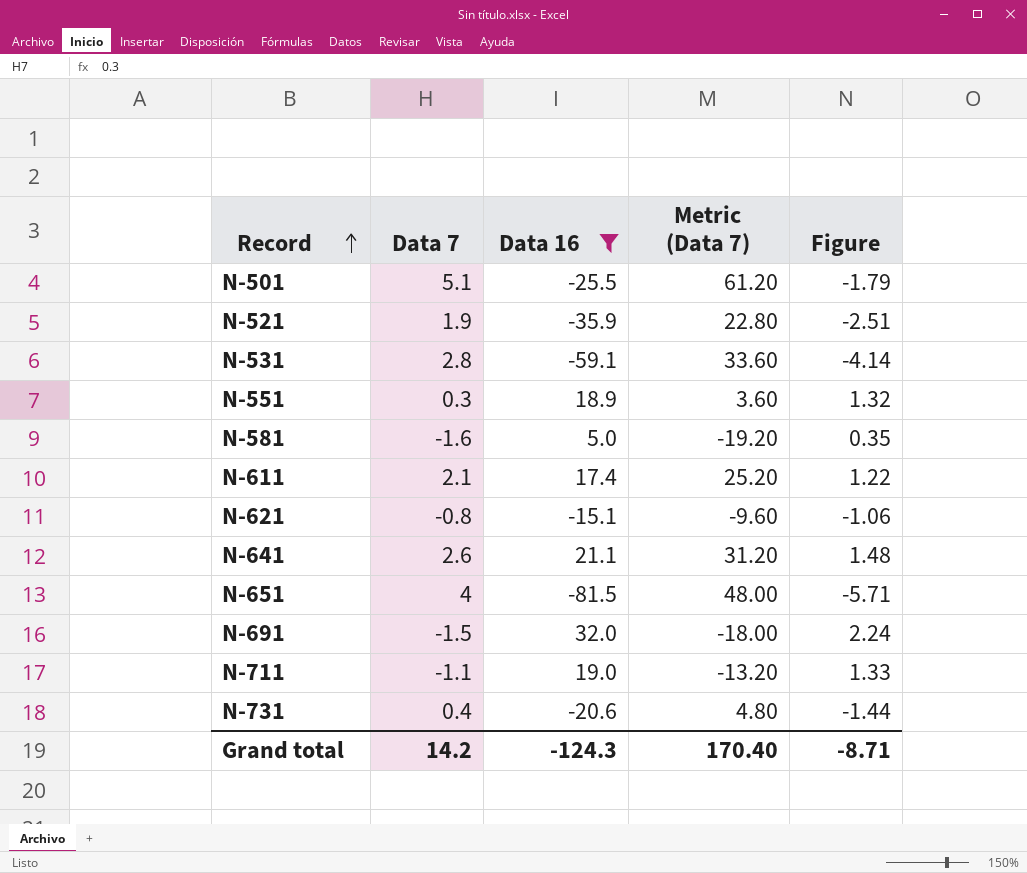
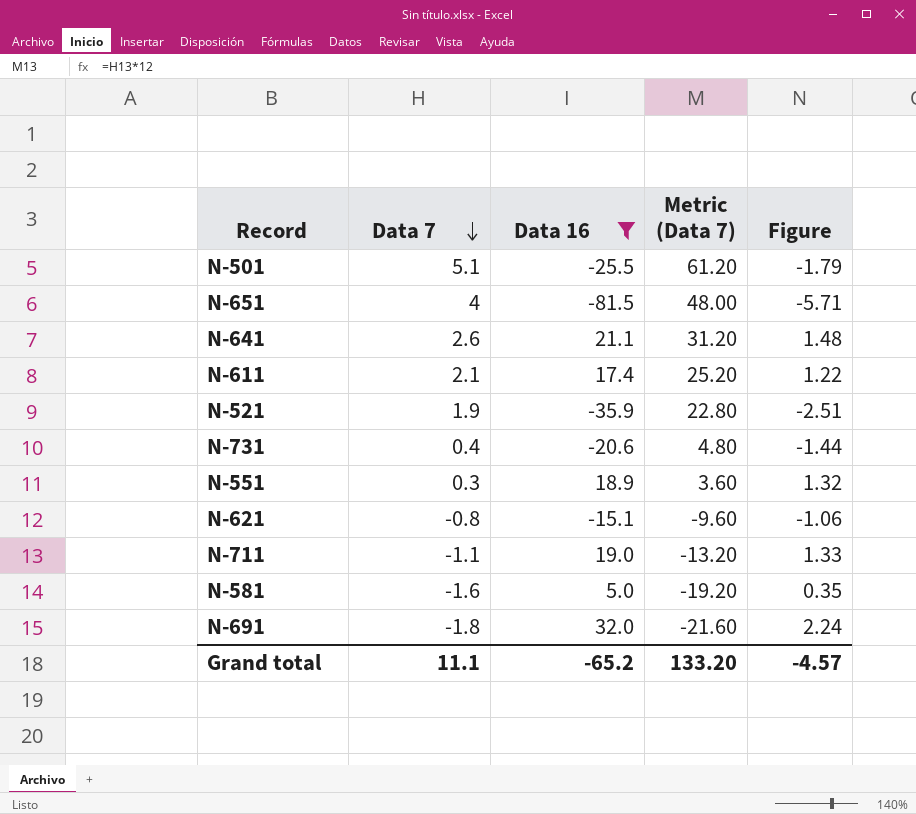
row order: Record ascending -> Data 7 descending
row N-531: 2.8 | -59.1 | 33.60 | -4.14 -> none
N-691 | Data 7: -1.5 -> -1.8
N-691 | Metric (Data 7): -18.00 -> -21.60
Grand total | Data 7: 14.2 -> 11.1
Grand total | Data 16: -124.3 -> -65.2
Grand total | Metric (Data 7): 170.40 -> 133.20
Grand total | Figure: -8.71 -> -4.57

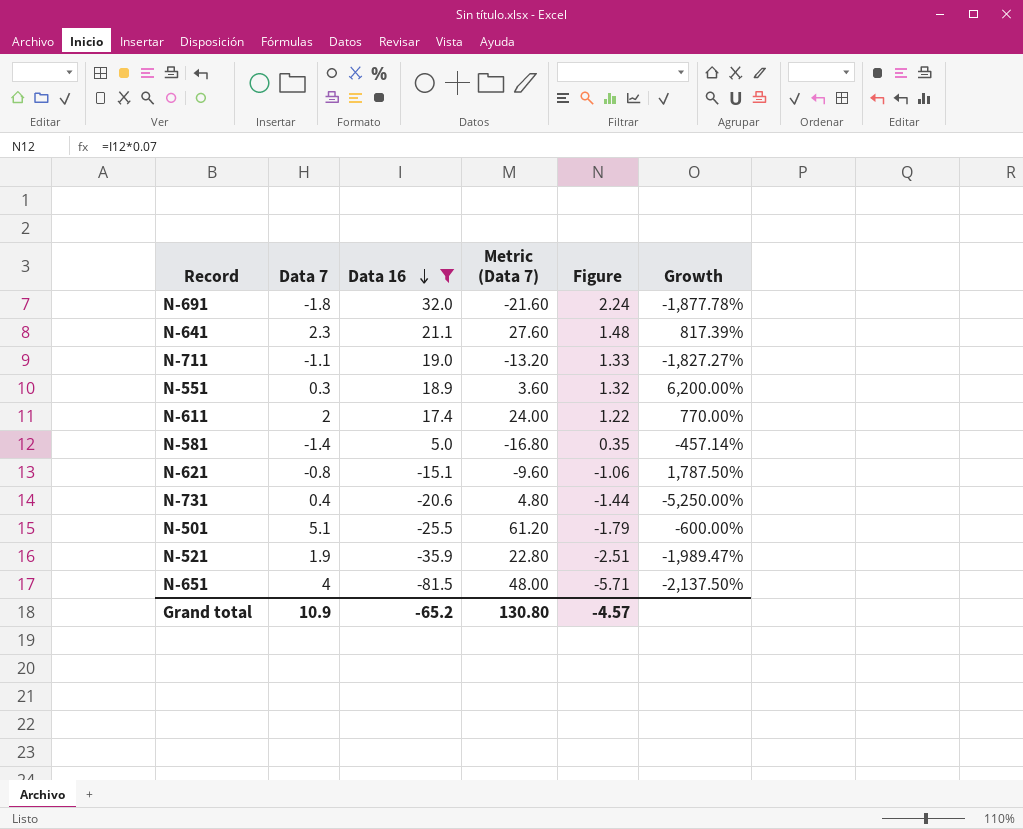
row order: Data 7 descending -> Data 16 descending
column Growth | formula: none -> ([Data 16] - [Data 7]) / [Data 7]
N-641 | Data 7: 2.6 -> 2.3
N-641 | Metric (Data 7): 31.20 -> 27.60
N-611 | Data 7: 2.1 -> 2
N-611 | Metric (Data 7): 25.20 -> 24.00
N-581 | Data 7: -1.6 -> -1.4
N-581 | Metric (Data 7): -19.20 -> -16.80
Grand total | Data 7: 11.1 -> 10.9
Grand total | Metric (Data 7): 133.20 -> 130.80

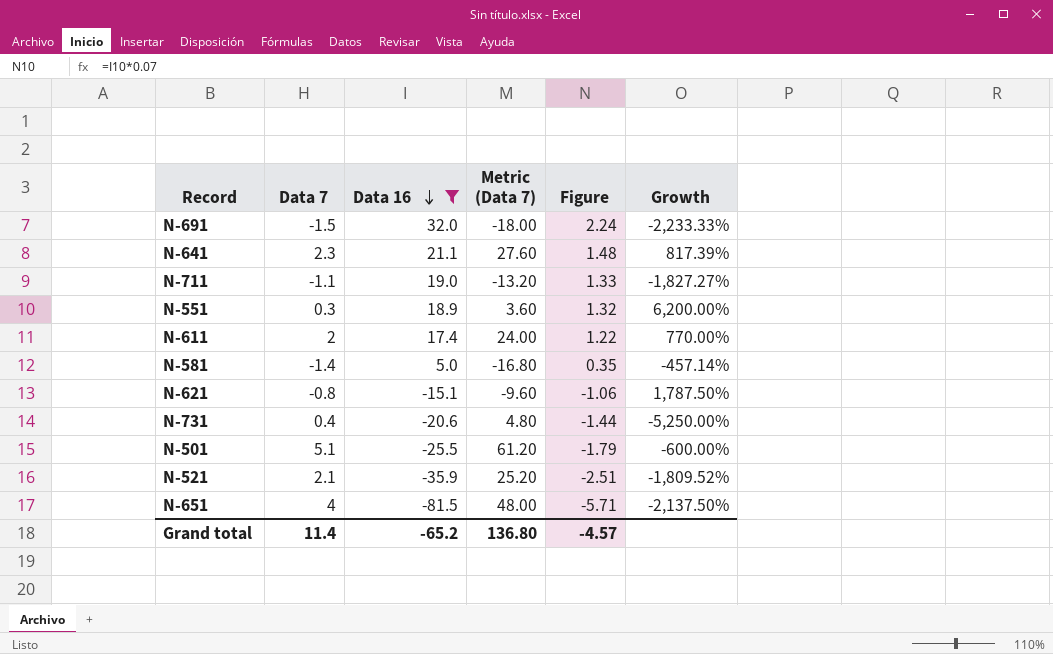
N-691 | Data 7: -1.8 -> -1.5
N-691 | Metric (Data 7): -21.60 -> -18.00
N-691 | Growth: -1,877.78% -> -2,233.33%
N-521 | Data 7: 1.9 -> 2.1
N-521 | Metric (Data 7): 22.80 -> 25.20
N-521 | Growth: -1,989.47% -> -1,809.52%
Grand total | Data 7: 10.9 -> 11.4
Grand total | Metric (Data 7): 130.80 -> 136.80

